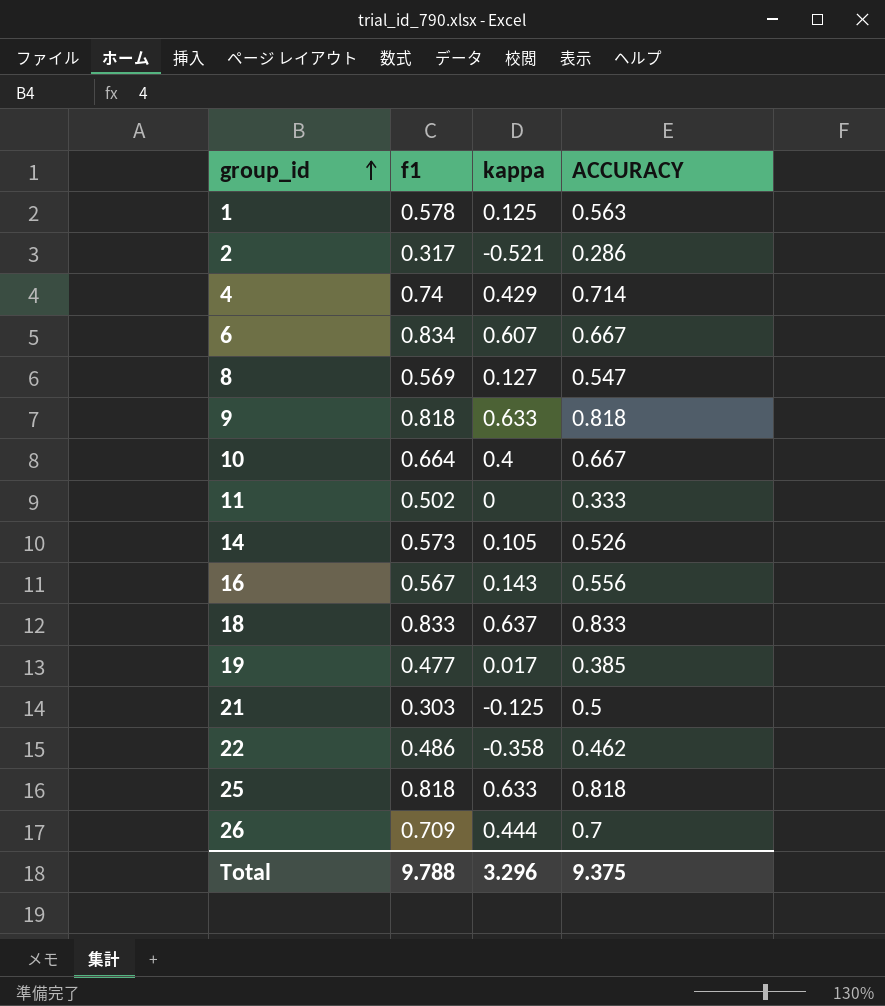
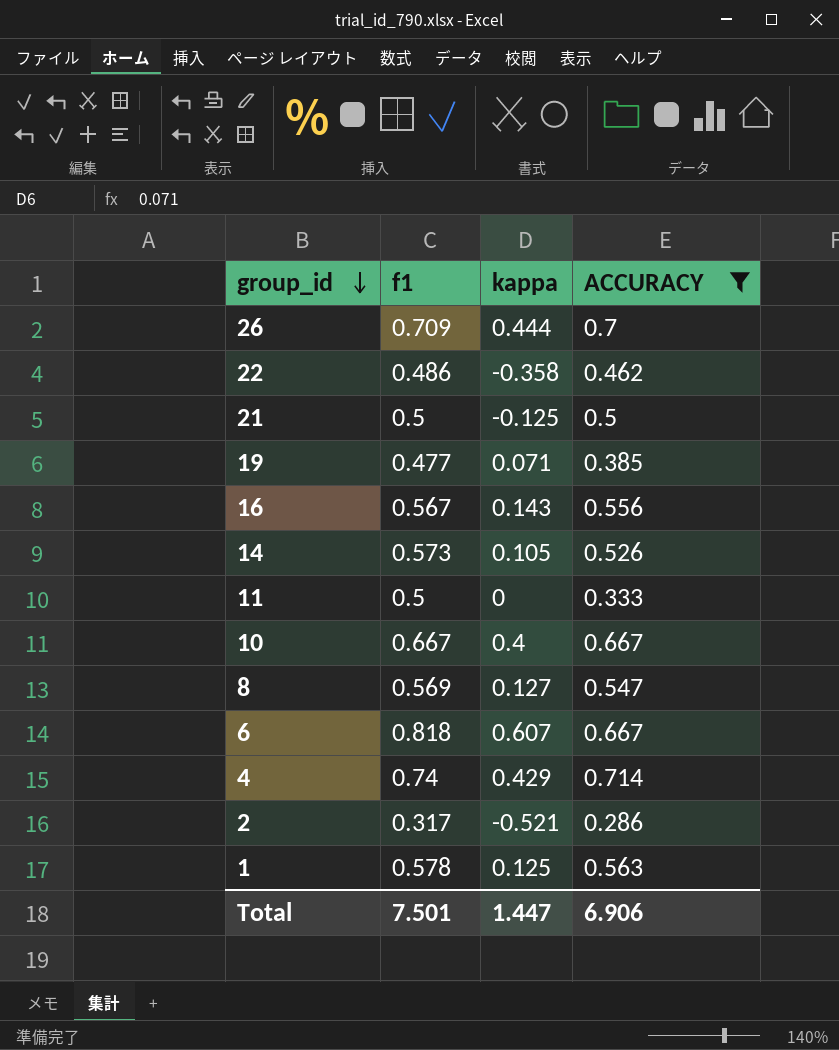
filter: none -> ACCURACY <= 0.714
row order: group_id ascending -> group_id descending
21 | f1: 0.303 -> 0.5
19 | kappa: 0.017 -> 0.071
11 | f1: 0.502 -> 0.5
10 | f1: 0.664 -> 0.667
6 | f1: 0.834 -> 0.818
Total | f1: 9.788 -> 7.501
Total | kappa: 3.296 -> 1.447
Total | ACCURACY: 9.375 -> 6.906

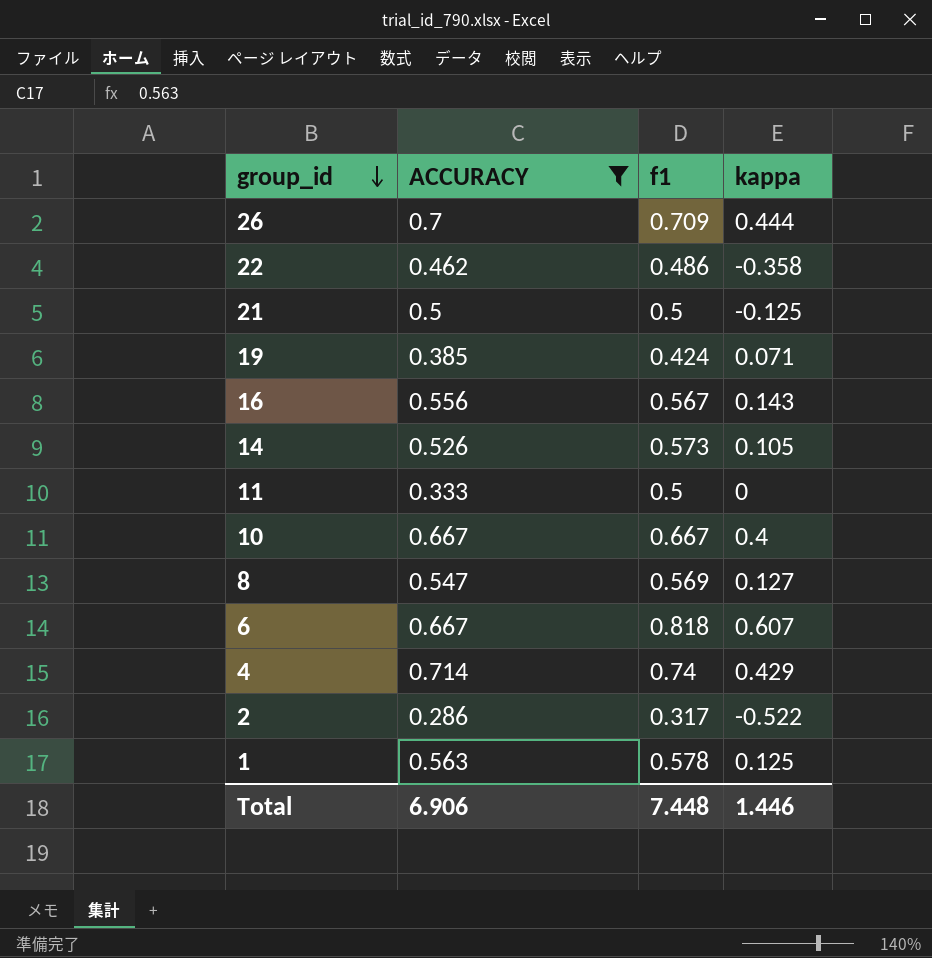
column ACCURACY | position: 4 -> 2
19 | f1: 0.477 -> 0.424
2 | kappa: -0.521 -> -0.522
Total | f1: 7.501 -> 7.448
Total | kappa: 1.447 -> 1.446

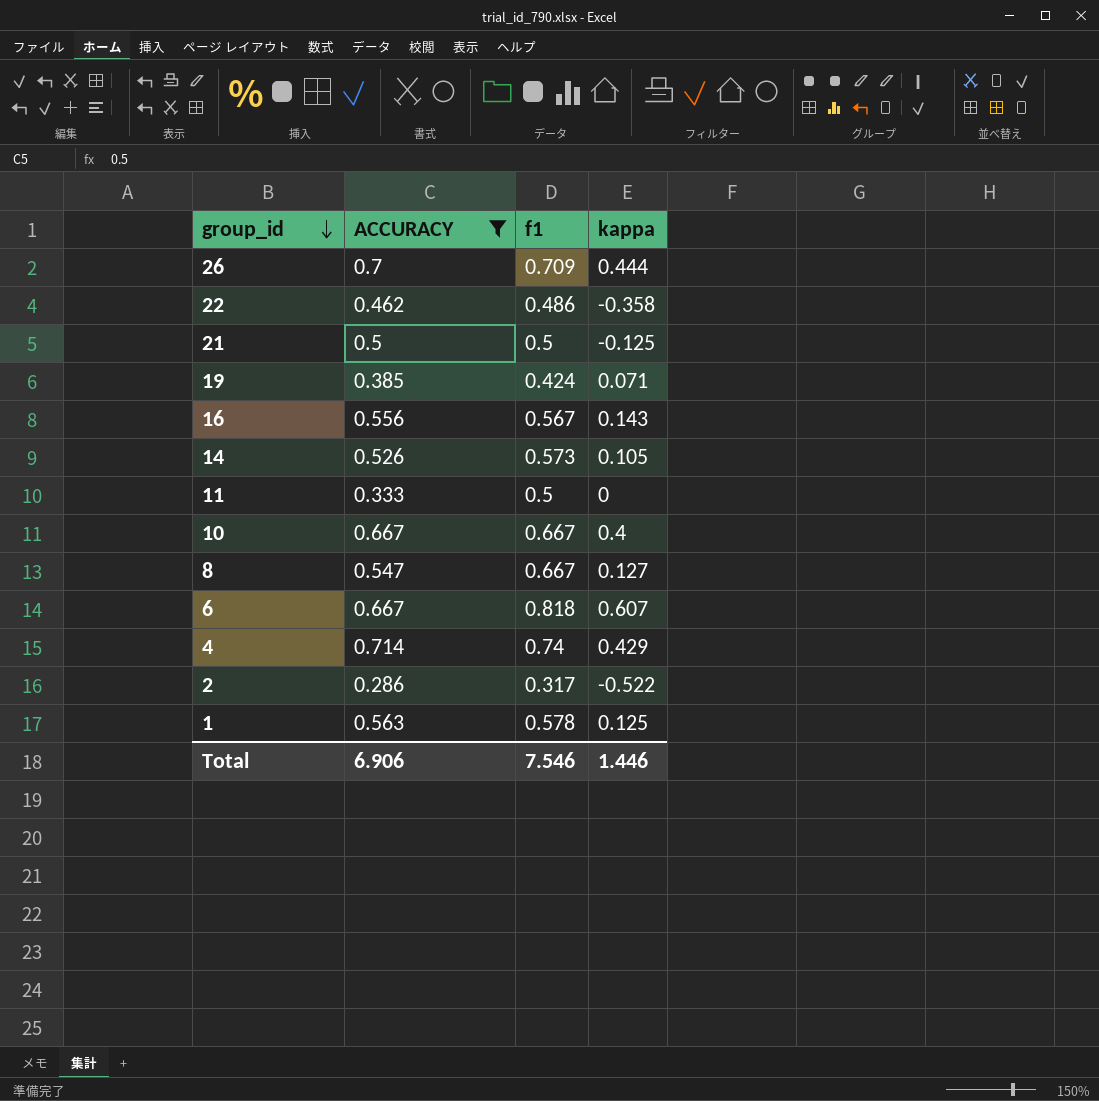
8 | f1: 0.569 -> 0.667
Total | f1: 7.448 -> 7.546

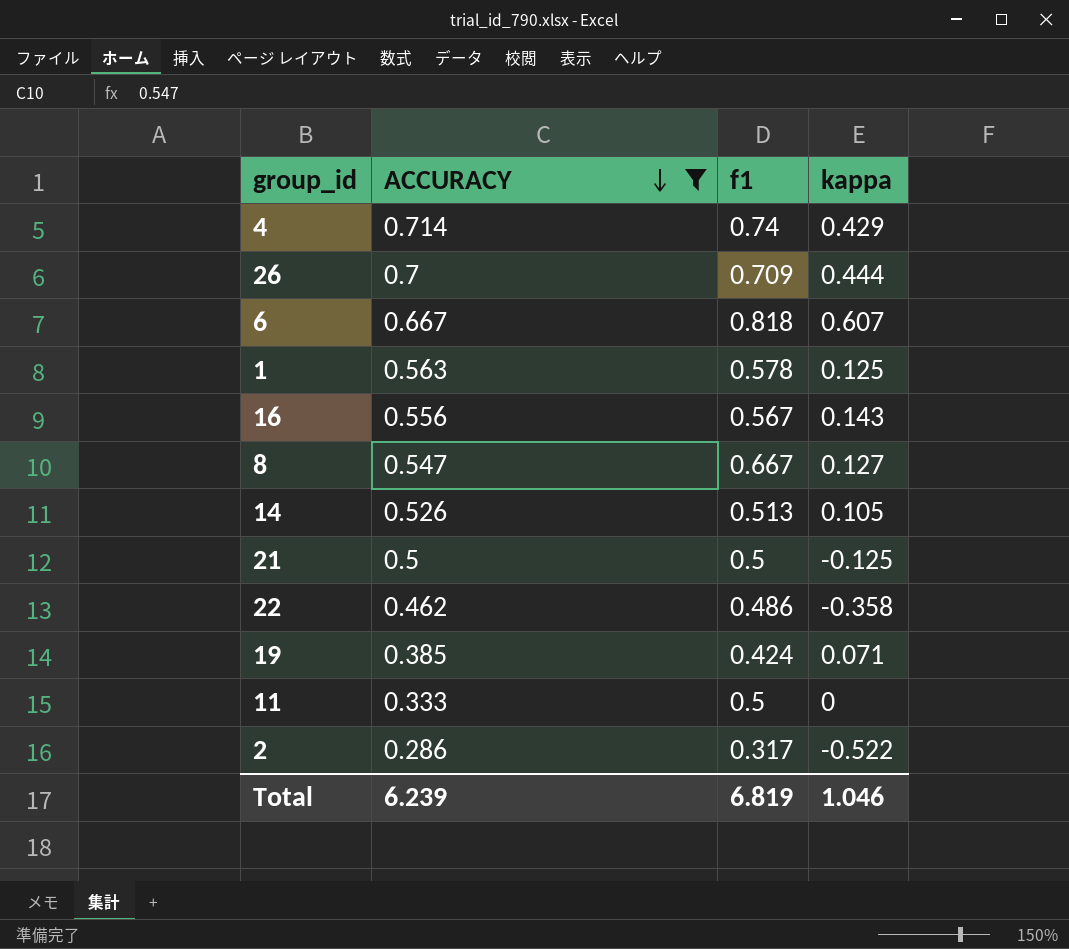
row order: group_id descending -> ACCURACY descending
row 10: 0.667 | 0.667 | 0.4 -> none
14 | f1: 0.573 -> 0.513
Total | ACCURACY: 6.906 -> 6.239
Total | f1: 7.546 -> 6.819
Total | kappa: 1.446 -> 1.046

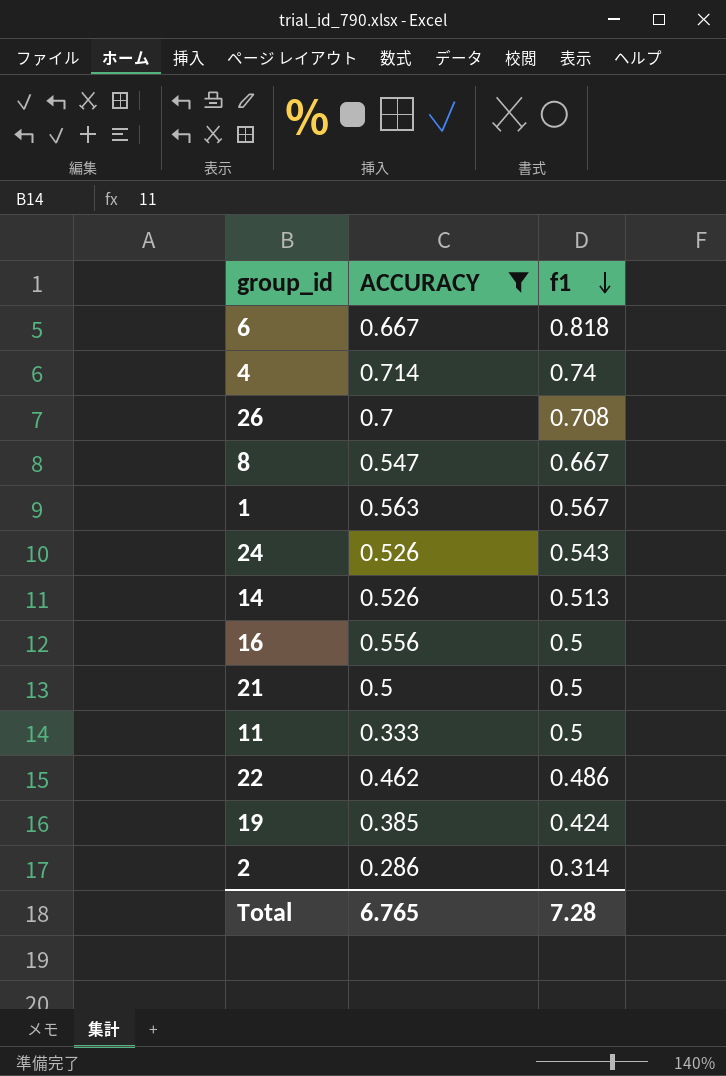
row order: ACCURACY descending -> f1 descending
column kappa | position: 4 -> none
26 | f1: 0.709 -> 0.708
1 | f1: 0.578 -> 0.567
row 24: none -> 0.526 | 0.543
16 | f1: 0.567 -> 0.5
2 | f1: 0.317 -> 0.314
Total | ACCURACY: 6.239 -> 6.765
Total | f1: 6.819 -> 7.28

